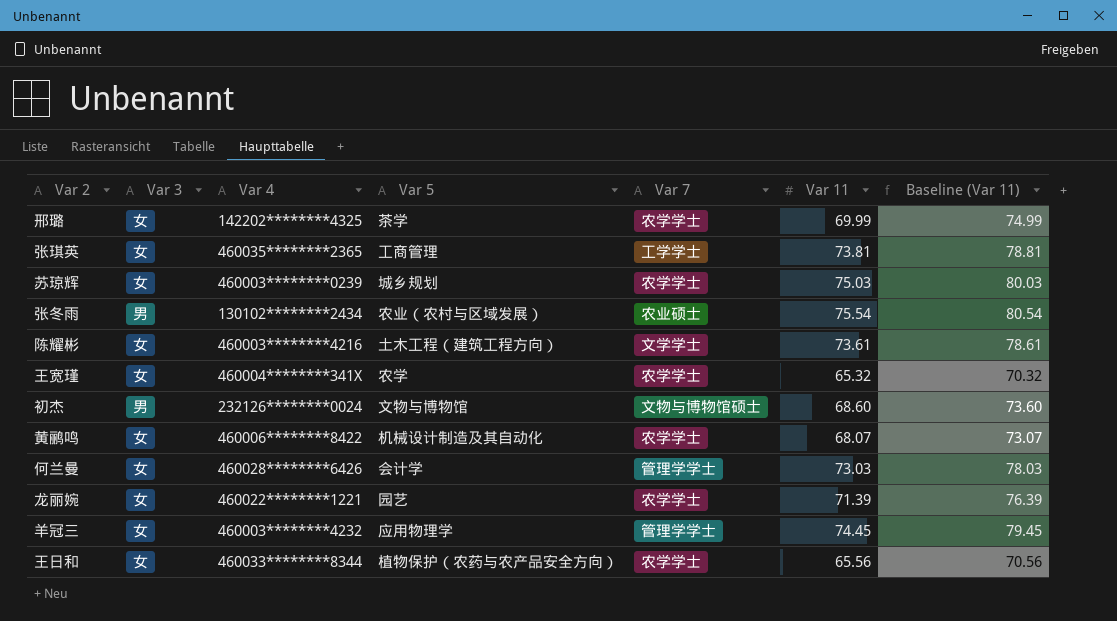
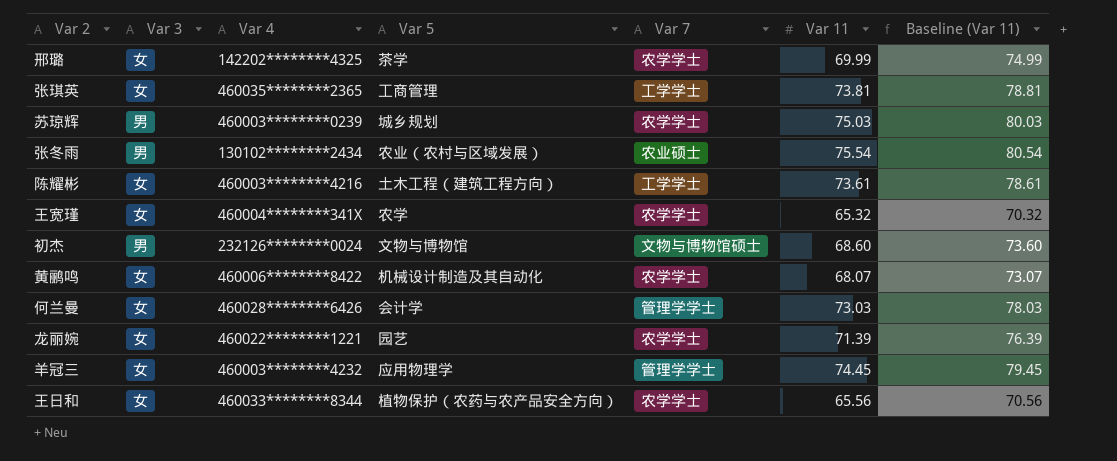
苏琼辉 | Var 3: 女 -> 男
陈耀彬 | Var 7: 文学学士 -> 工学学士

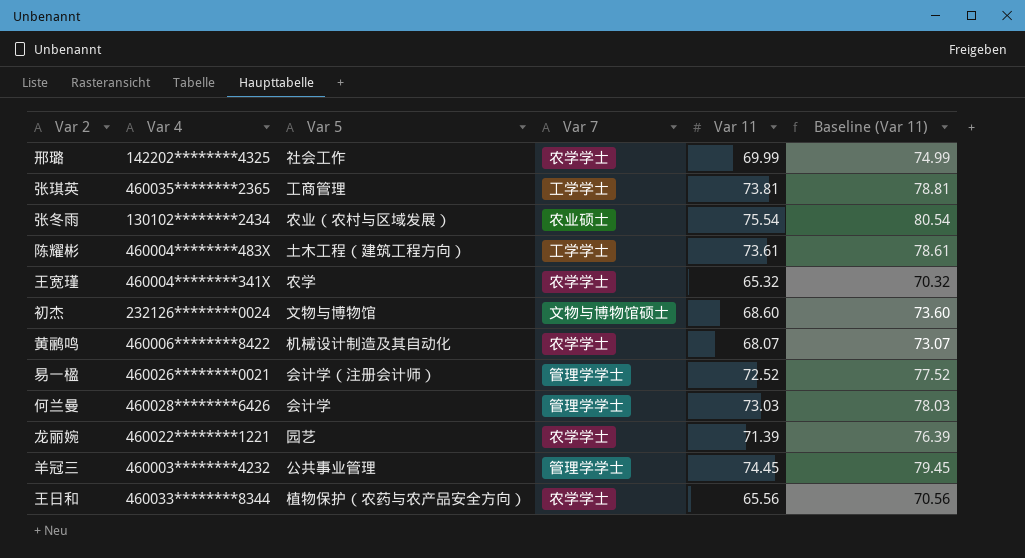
column Var 3 | position: 2 -> none
row 苏琼辉: 男 | 460003********0239 | 城乡规划 | 农学学士 | 75.03 | 80.03 -> none
邢璐 | Var 5: 茶学 -> 社会工作
陈耀彬 | Var 4: 460003********4216 -> 460004********483X
row 易一楹: none -> 460026********0021 | 会计学（注册会计师） | 管理学学士 | 72.52 | 77.52
羊冠三 | Var 5: 应用物理学 -> 公共事业管理

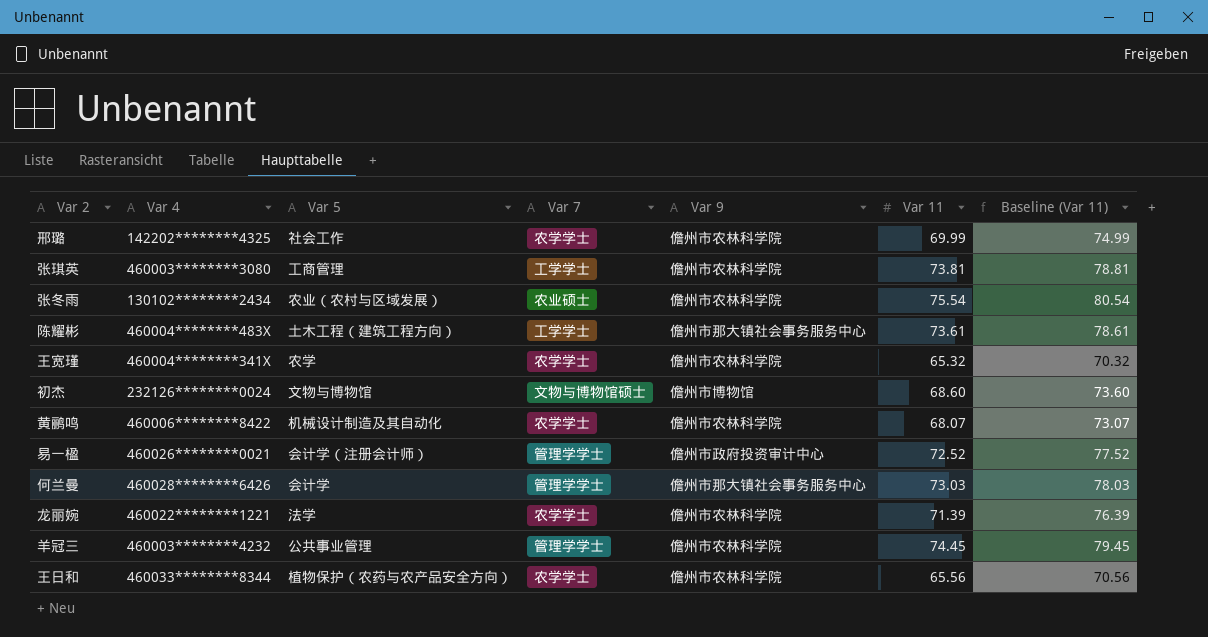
column Var 9 | position: none -> 5
张琪英 | Var 4: 460035********2365 -> 460003********3080
龙丽婉 | Var 5: 园艺 -> 法学

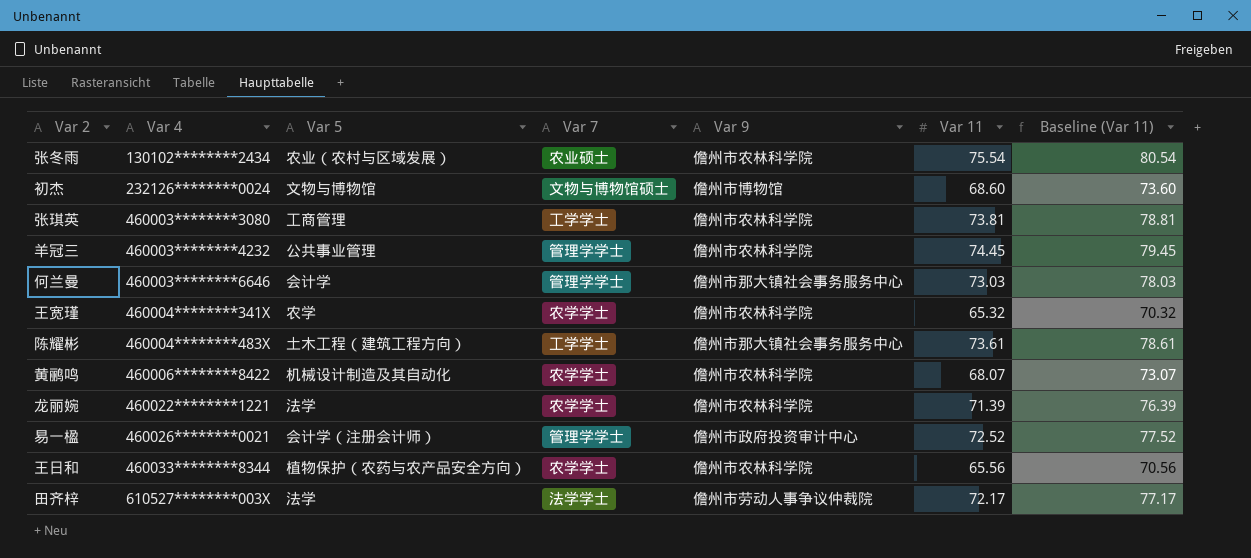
row order: none -> Var 4 ascending
row 邢璐: 142202********4325 | 社会工作 | 农学学士 | 儋州市农林科学院 | 69.99 | 74.99 -> none
何兰曼 | Var 4: 460028********6426 -> 460003********6646
row 田齐梓: none -> 610527********003X | 法学 | 法学学士 | 儋州市劳动人事争议仲裁院 | 72.17 | 77.17

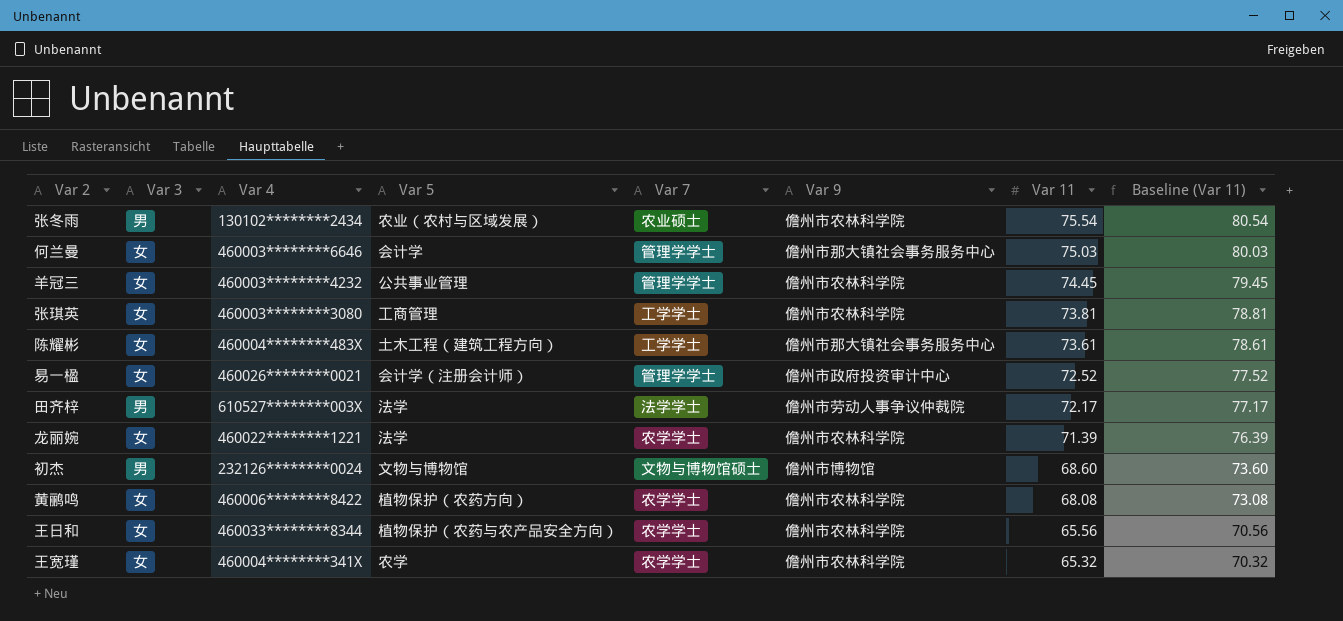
row order: Var 4 ascending -> Var 11 descending
column Var 3 | position: none -> 2
何兰曼 | Var 11: 73.03 -> 75.03
何兰曼 | Baseline (Var 11): 78.03 -> 80.03
黄鹂鸣 | Var 5: 机械设计制造及其自动化 -> 植物保护（农药方向）
黄鹂鸣 | Var 11: 68.07 -> 68.08
黄鹂鸣 | Baseline (Var 11): 73.07 -> 73.08

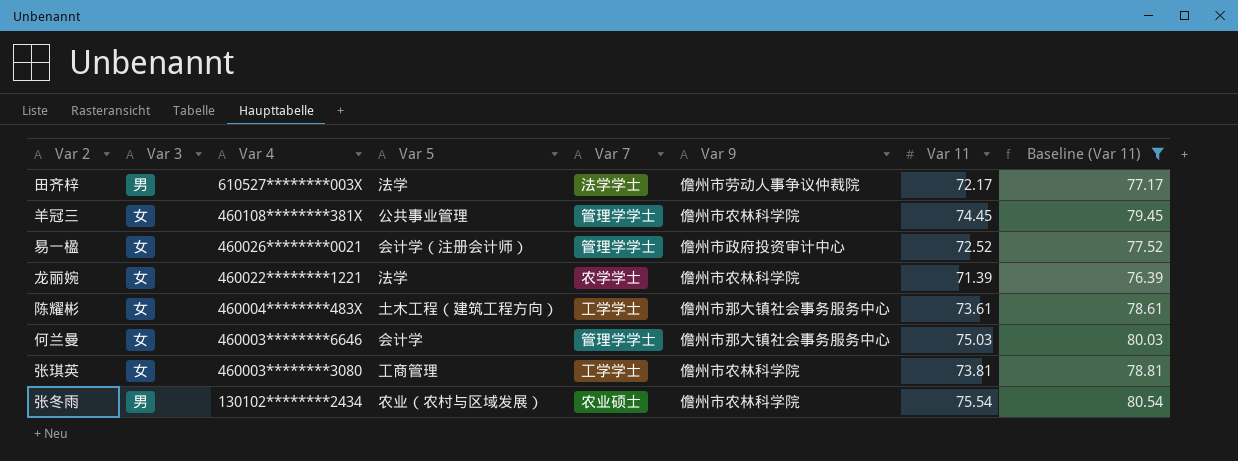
filter: none -> Baseline (Var 11) >= 76.39
row order: Var 11 descending -> Var 4 descending
羊冠三 | Var 4: 460003********4232 -> 460108********381X

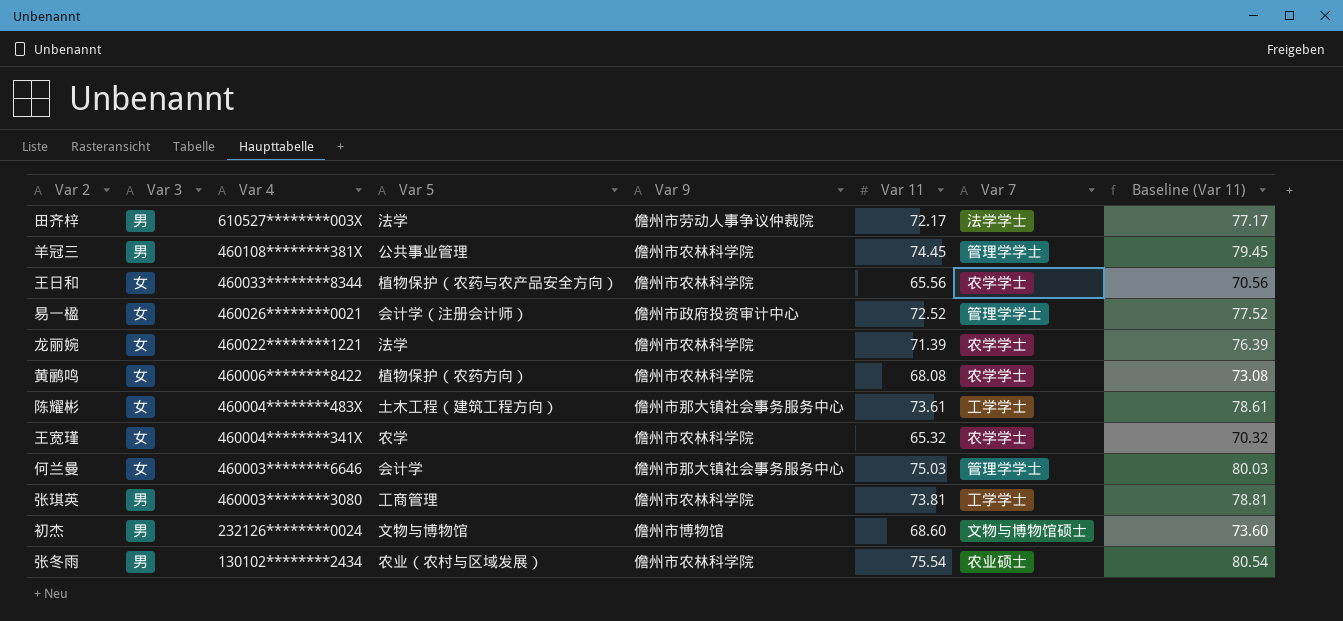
filter: Baseline (Var 11) >= 76.39 -> none
column Var 7 | position: 5 -> 7
羊冠三 | Var 3: 女 -> 男
张琪英 | Var 3: 女 -> 男

